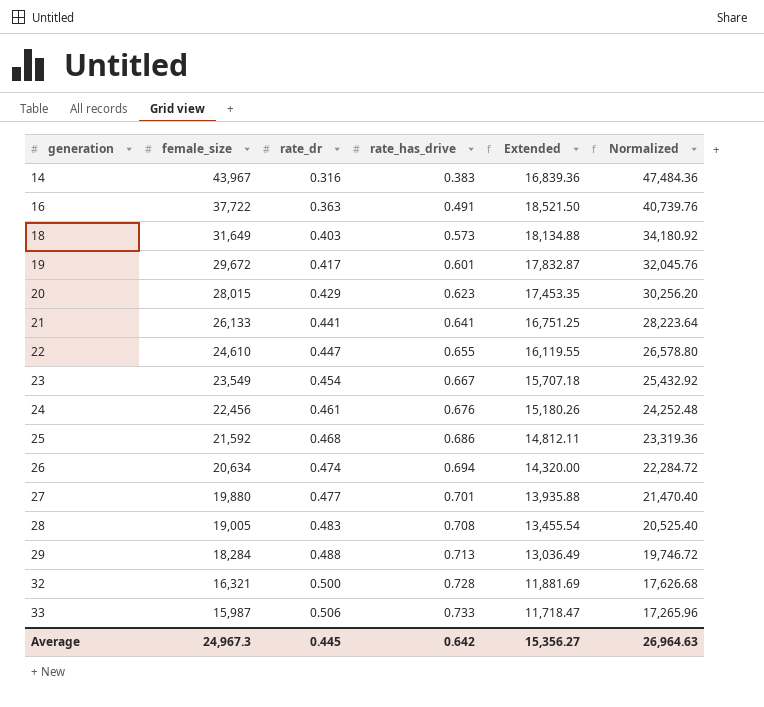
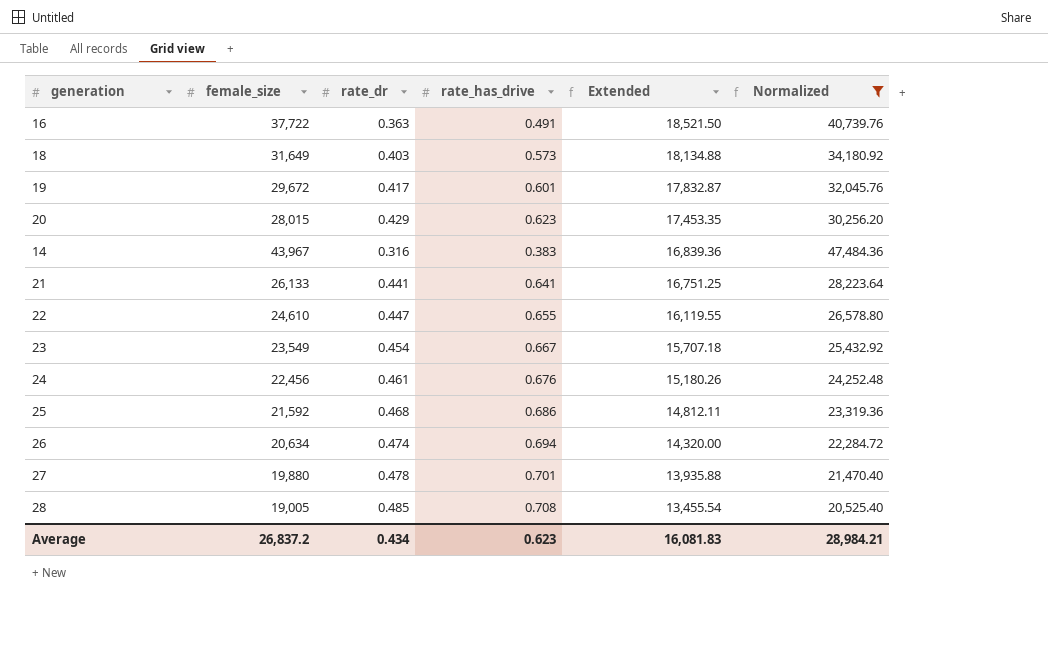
filter: none -> Normalized >= 20,525.40
row order: generation ascending -> Extended descending
27 | rate_dr: 0.477 -> 0.478
28 | rate_dr: 0.483 -> 0.485
Average | female_size: 24,967.3 -> 26,837.2
Average | rate_dr: 0.445 -> 0.434
Average | rate_has_drive: 0.642 -> 0.623
Average | Extended: 15,356.27 -> 16,081.83
Average | Normalized: 26,964.63 -> 28,984.21

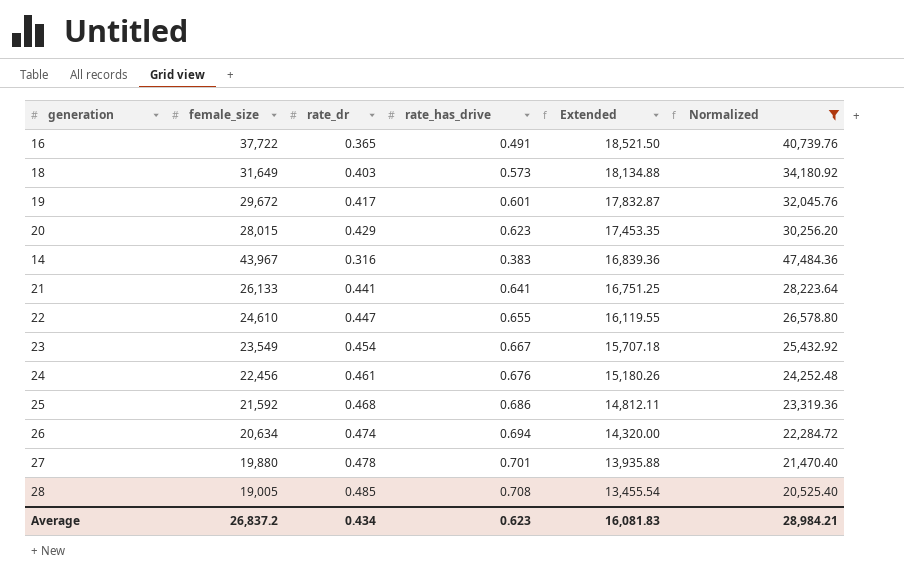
16 | rate_dr: 0.363 -> 0.365

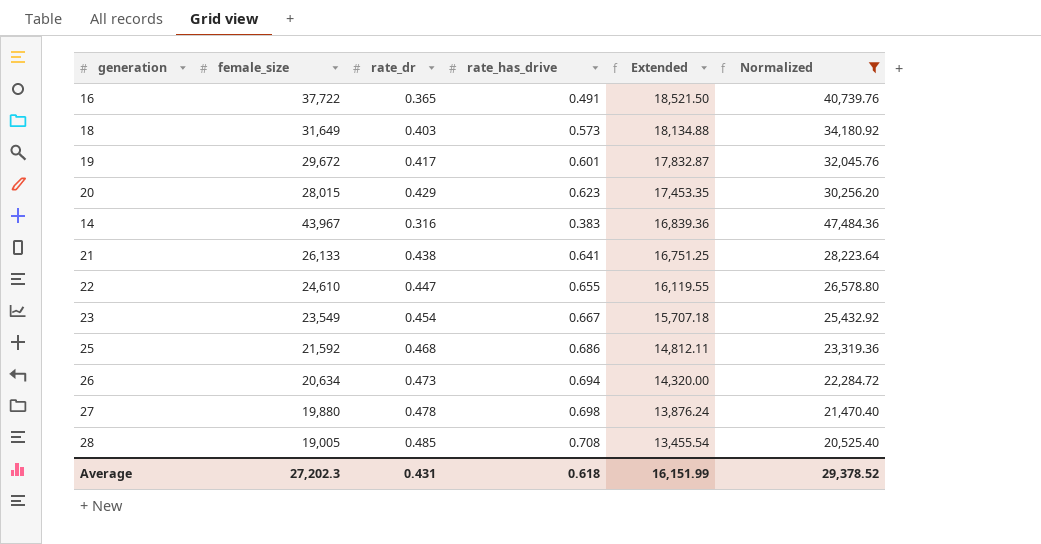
row 24: 22,456 | 0.461 | 0.676 | 15,180.26 | 24,252.48 -> none
21 | rate_dr: 0.441 -> 0.438
26 | rate_dr: 0.474 -> 0.473
27 | rate_has_drive: 0.701 -> 0.698
27 | Extended: 13,935.88 -> 13,876.24
Average | female_size: 26,837.2 -> 27,202.3
Average | rate_dr: 0.434 -> 0.431
Average | rate_has_drive: 0.623 -> 0.618
Average | Extended: 16,081.83 -> 16,151.99
Average | Normalized: 28,984.21 -> 29,378.52

